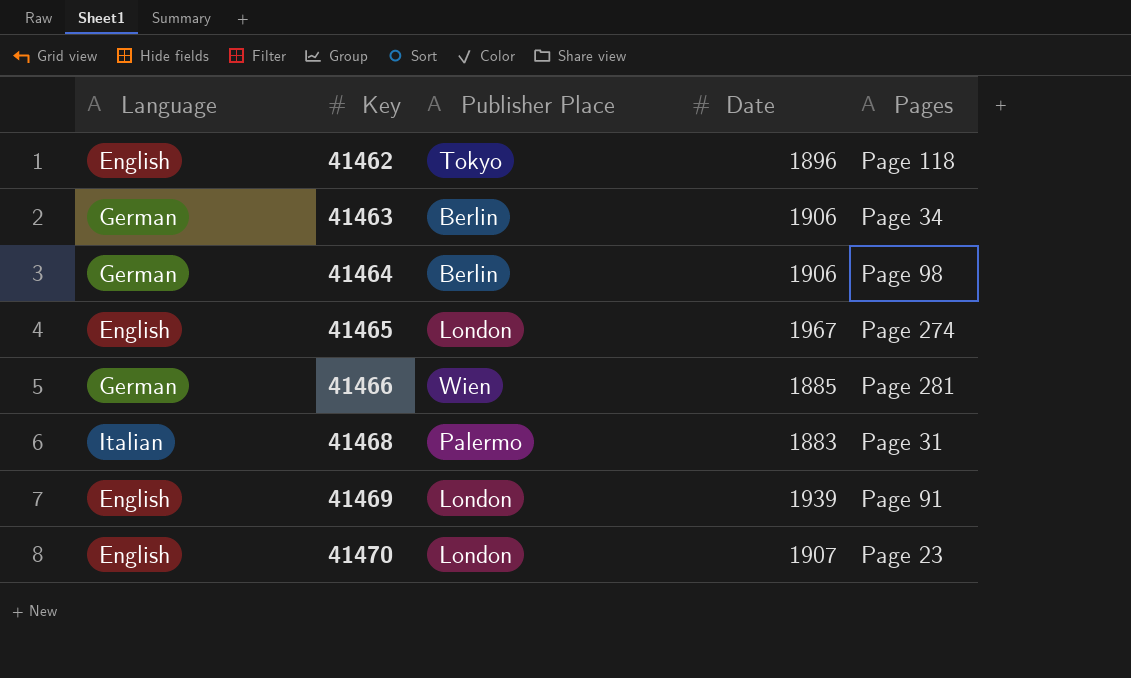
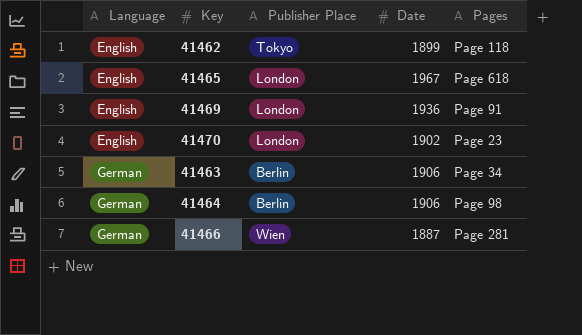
row order: Key ascending -> Language ascending
row 41468: Italian | Palermo | 1883 | Page 31 -> none
41462 | Date: 1896 -> 1899
41465 | Pages: Page 274 -> Page 618
41469 | Date: 1939 -> 1936
41470 | Date: 1907 -> 1902
41466 | Date: 1885 -> 1887

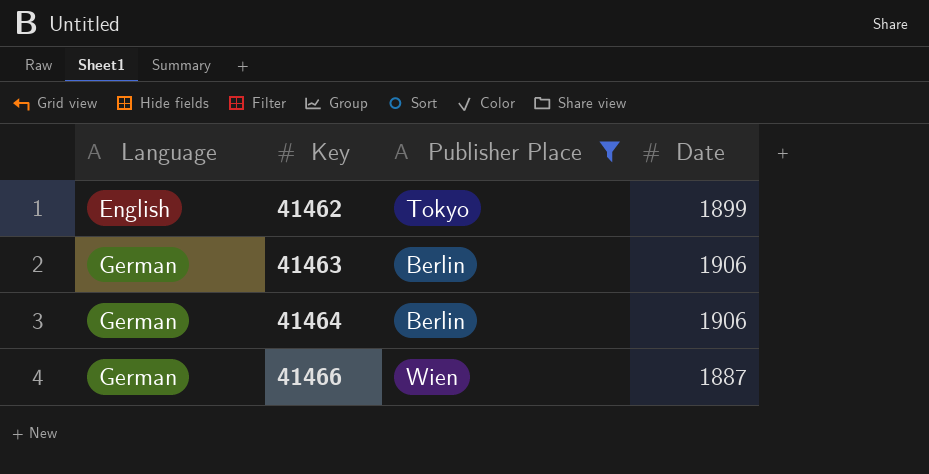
filter: none -> Publisher Place != London
column Pages | position: 5 -> none

